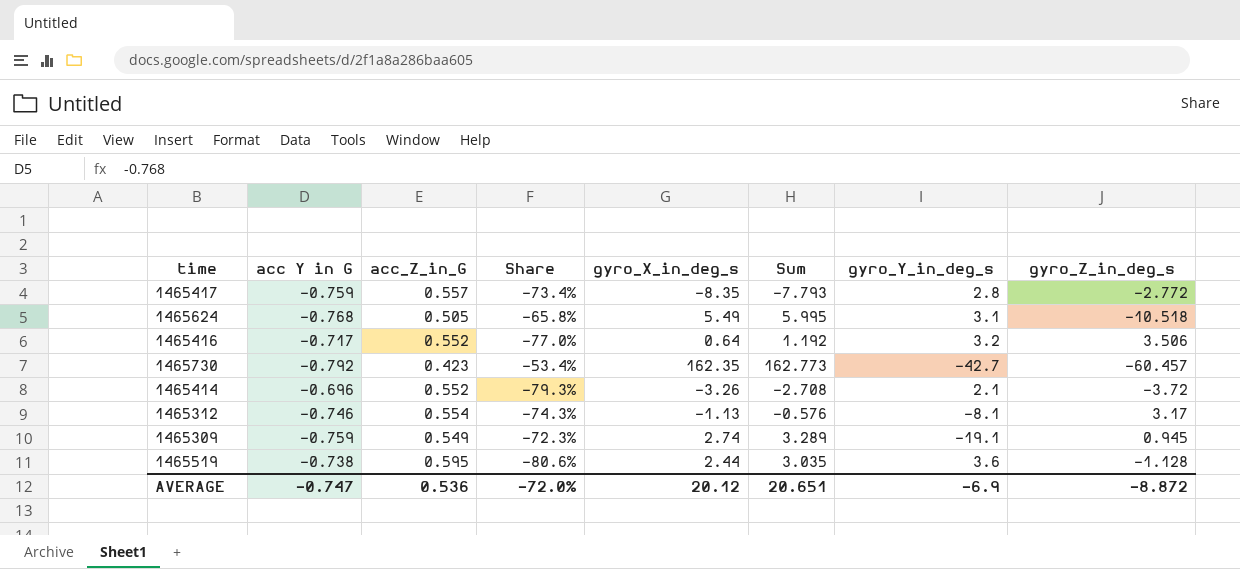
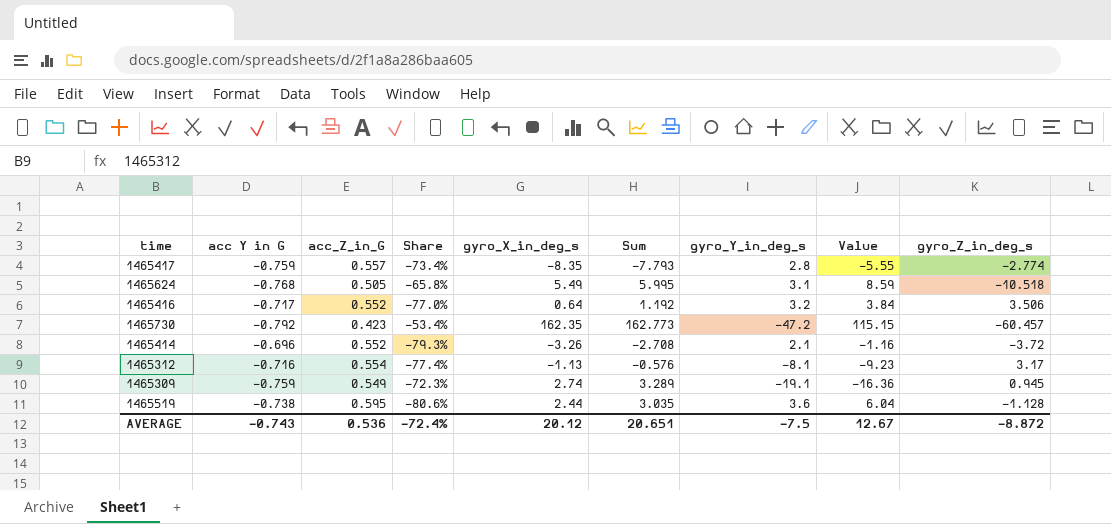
column Value | formula: none -> [gyro_X_in_deg_s] + [gyro_Y_in_deg_s]
1465417 | gyro_Z_in_deg_s: -2.772 -> -2.774
1465730 | gyro_Y_in_deg_s: -42.7 -> -47.2
1465312 | acc Y in G: -0.746 -> -0.716
1465312 | Share: -74.3% -> -77.4%
AVERAGE | acc Y in G: -0.747 -> -0.743
AVERAGE | Share: -72.0% -> -72.4%
AVERAGE | gyro_Y_in_deg_s: -6.9 -> -7.5

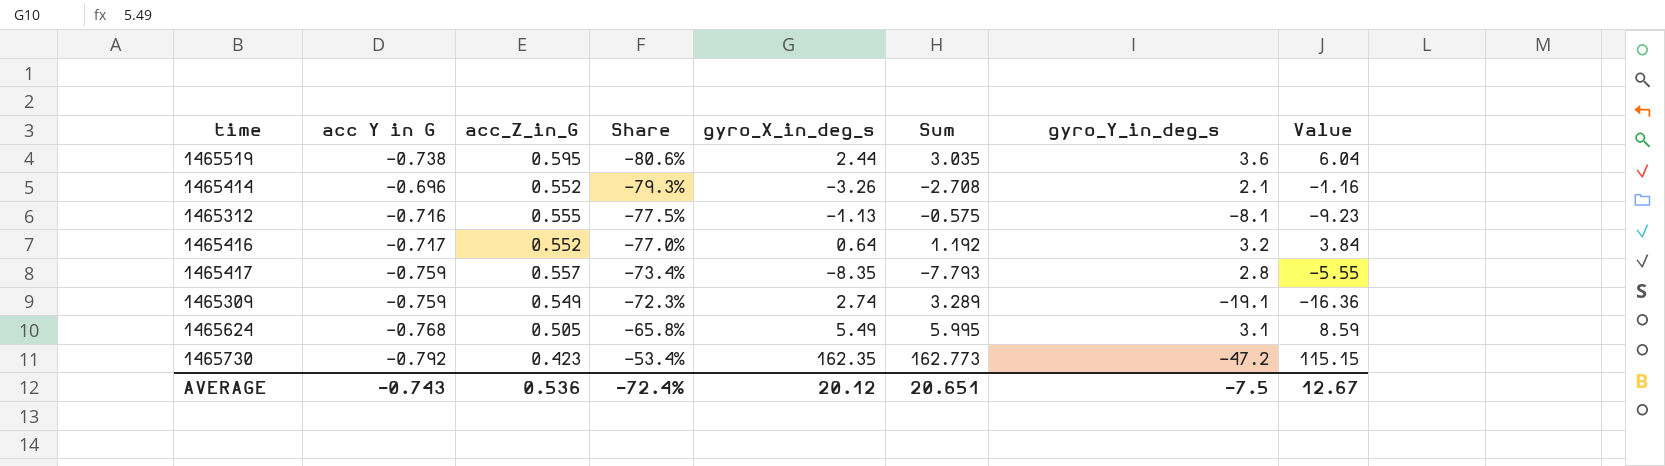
row order: none -> Share ascending
column gyro_Z_in_deg_s | position: 9 -> none
1465312 | acc_Z_in_G: 0.554 -> 0.555
1465312 | Share: -77.4% -> -77.5%
1465312 | Sum: -0.576 -> -0.575

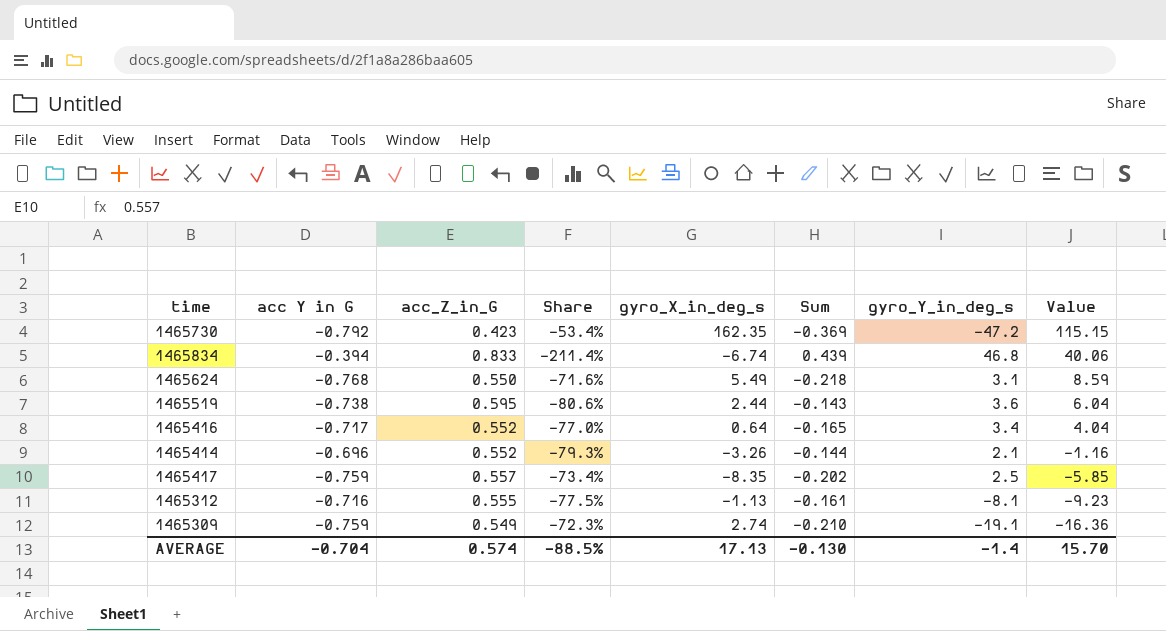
row order: Share ascending -> Value descending
column Sum | formula: [acc_Z_in_G] + [gyro_X_in_deg_s] -> [acc Y in G] + [acc_Z_in_G]
row 1465834: none -> -0.394 | 0.833 | -211.4% | -6.74 | 0.439 | 46.8 | 40.06
1465624 | acc_Z_in_G: 0.505 -> 0.550
1465624 | Share: -65.8% -> -71.6%
1465416 | gyro_Y_in_deg_s: 3.2 -> 3.4
1465416 | Value: 3.84 -> 4.04
1465417 | gyro_Y_in_deg_s: 2.8 -> 2.5
1465417 | Value: -5.55 -> -5.85
AVERAGE | acc Y in G: -0.743 -> -0.704
AVERAGE | acc_Z_in_G: 0.536 -> 0.574
AVERAGE | Share: -72.4% -> -88.5%
AVERAGE | gyro_X_in_deg_s: 20.12 -> 17.13
AVERAGE | Sum: 20.651 -> -0.130
AVERAGE | gyro_Y_in_deg_s: -7.5 -> -1.4
AVERAGE | Value: 12.67 -> 15.70

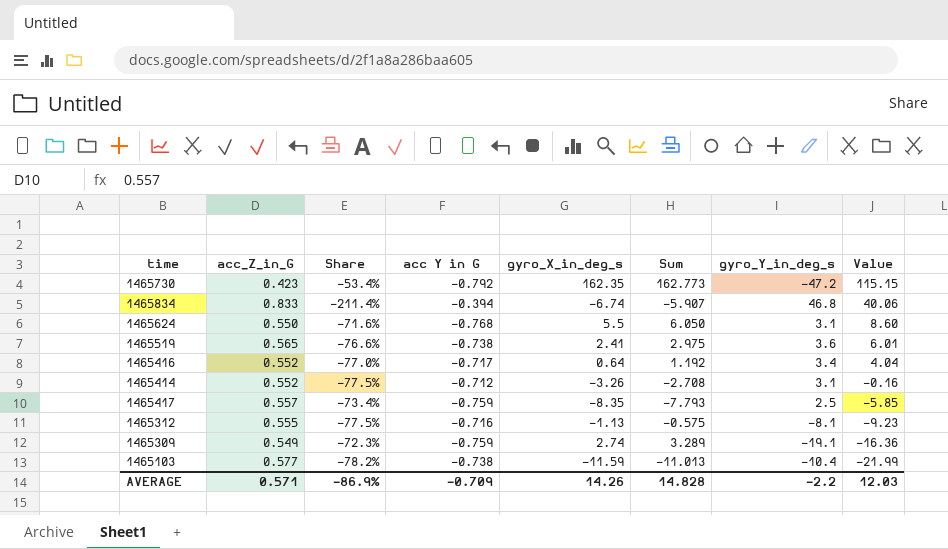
column acc Y in G | position: 2 -> 4
column Sum | formula: [acc Y in G] + [acc_Z_in_G] -> [acc_Z_in_G] + [gyro_X_in_deg_s]
1465624 | gyro_X_in_deg_s: 5.49 -> 5.5
1465624 | Value: 8.59 -> 8.60
1465519 | acc_Z_in_G: 0.595 -> 0.565
1465519 | Share: -80.6% -> -76.6%
1465519 | gyro_X_in_deg_s: 2.44 -> 2.41
1465519 | Value: 6.04 -> 6.01
1465414 | Share: -79.3% -> -77.5%
1465414 | acc Y in G: -0.696 -> -0.712
1465414 | gyro_Y_in_deg_s: 2.1 -> 3.1
1465414 | Value: -1.16 -> -0.16
row 1465103: none -> 0.577 | -78.2% | -0.738 | -11.59 | -11.013 | -10.4 | -21.99
AVERAGE | acc_Z_in_G: 0.574 -> 0.571
AVERAGE | Share: -88.5% -> -86.9%
AVERAGE | acc Y in G: -0.704 -> -0.709
AVERAGE | gyro_X_in_deg_s: 17.13 -> 14.26
AVERAGE | Sum: -0.130 -> 14.828
AVERAGE | gyro_Y_in_deg_s: -1.4 -> -2.2
AVERAGE | Value: 15.70 -> 12.03

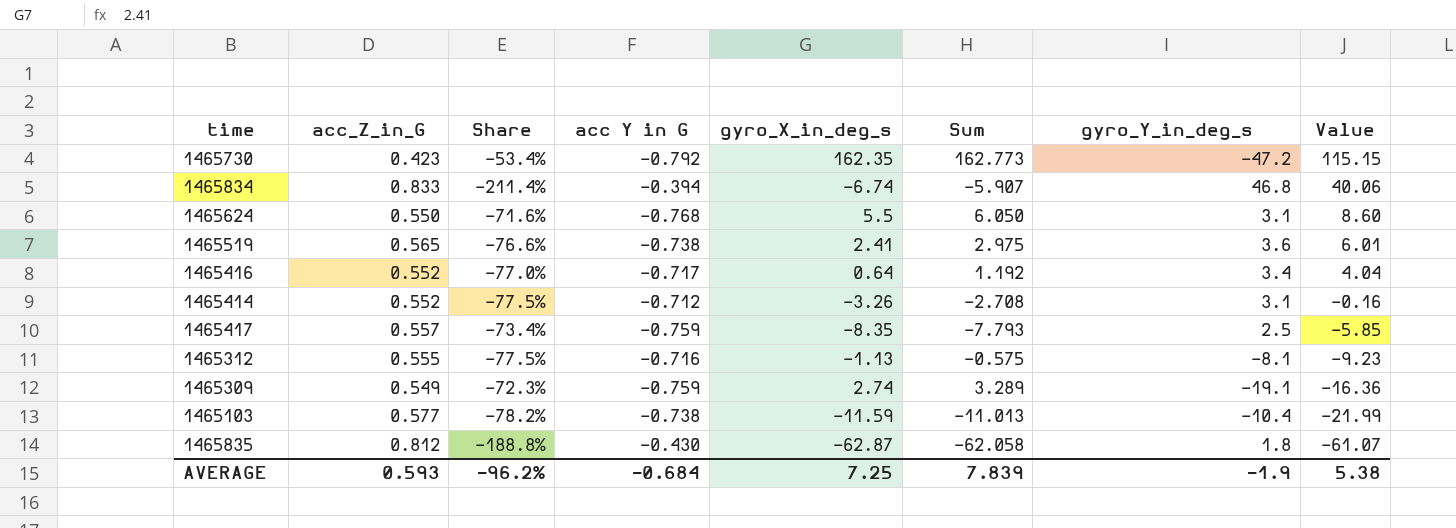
row 1465835: none -> 0.812 | -188.8% | -0.430 | -62.87 | -62.058 | 1.8 | -61.07
AVERAGE | acc_Z_in_G: 0.571 -> 0.593
AVERAGE | Share: -86.9% -> -96.2%
AVERAGE | acc Y in G: -0.709 -> -0.684
AVERAGE | gyro_X_in_deg_s: 14.26 -> 7.25
AVERAGE | Sum: 14.828 -> 7.839
AVERAGE | gyro_Y_in_deg_s: -2.2 -> -1.9
AVERAGE | Value: 12.03 -> 5.38

